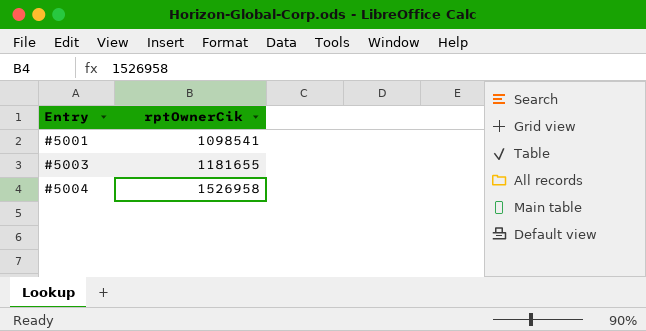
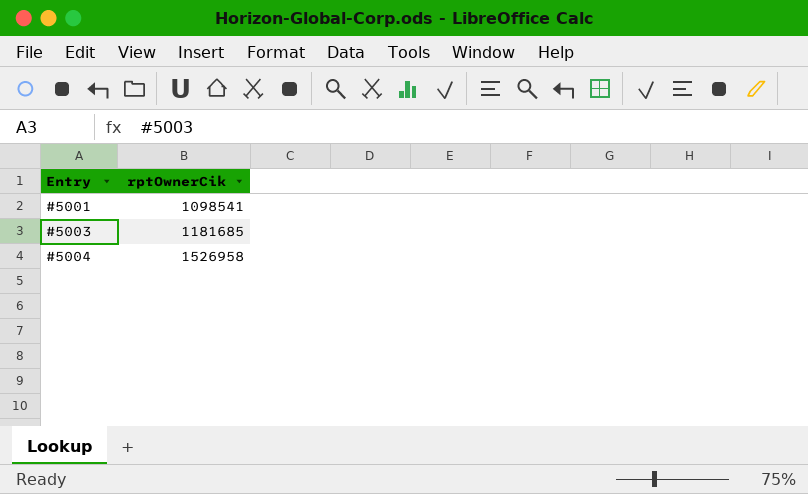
#5003 | rptOwnerCik: 1181655 -> 1181685

